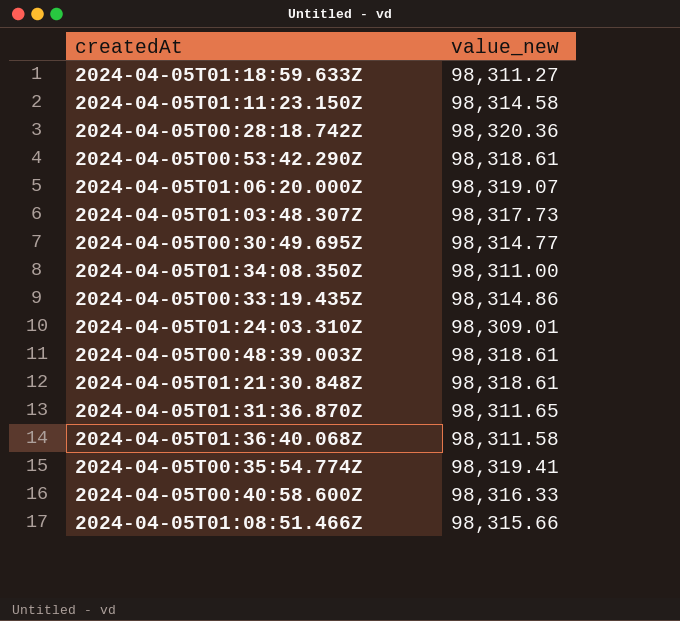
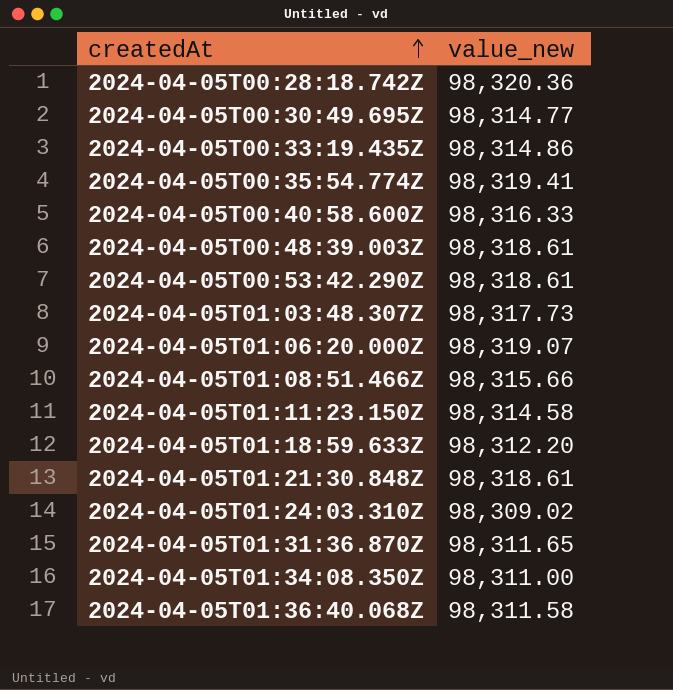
row order: none -> createdAt ascending
2024-04-05T01:18:59.633Z | value_new: 98,311.27 -> 98,312.20
2024-04-05T01:24:03.310Z | value_new: 98,309.01 -> 98,309.02

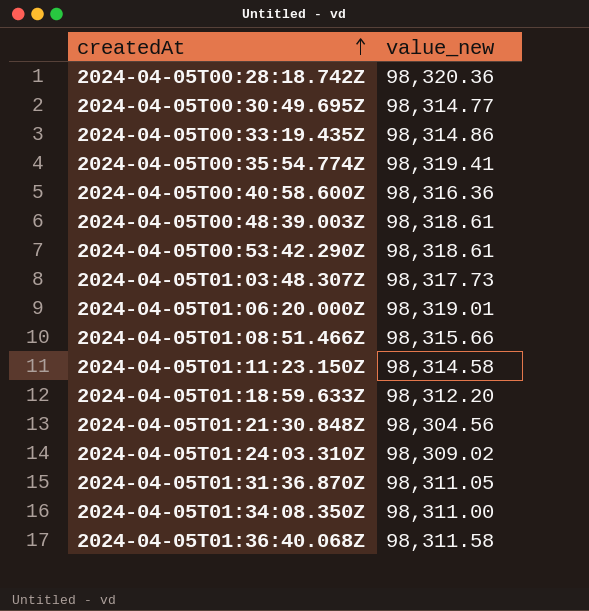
2024-04-05T00:40:58.600Z | value_new: 98,316.33 -> 98,316.36
2024-04-05T01:06:20.000Z | value_new: 98,319.07 -> 98,319.01
2024-04-05T01:21:30.848Z | value_new: 98,318.61 -> 98,304.56
2024-04-05T01:31:36.870Z | value_new: 98,311.65 -> 98,311.05

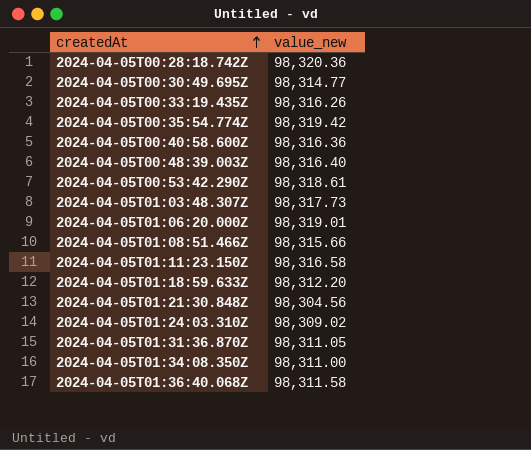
2024-04-05T00:33:19.435Z | value_new: 98,314.86 -> 98,316.26
2024-04-05T00:35:54.774Z | value_new: 98,319.41 -> 98,319.42
2024-04-05T00:48:39.003Z | value_new: 98,318.61 -> 98,316.40
2024-04-05T01:11:23.150Z | value_new: 98,314.58 -> 98,316.58

